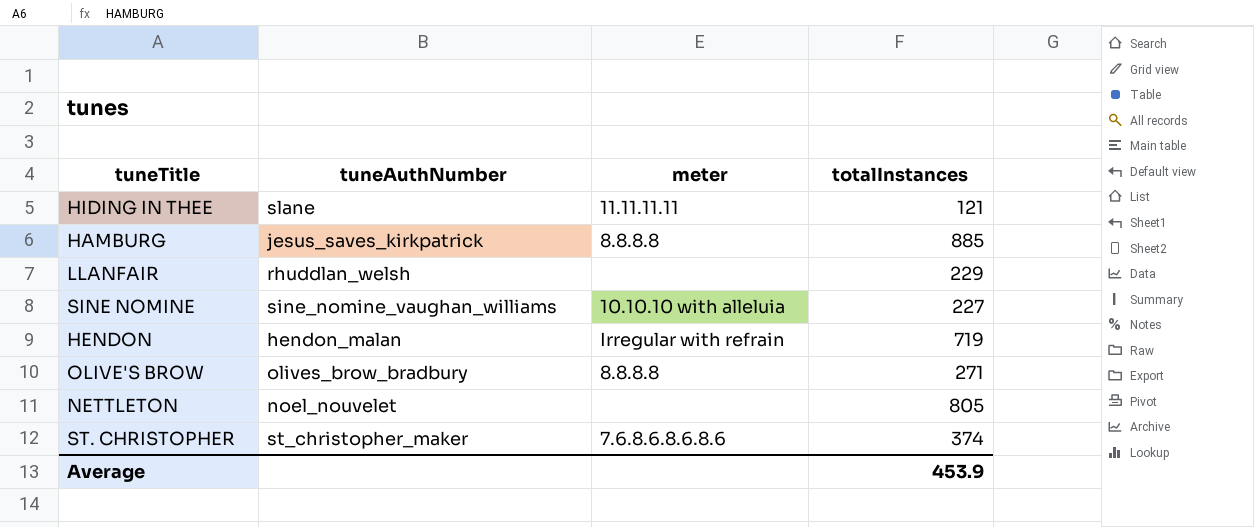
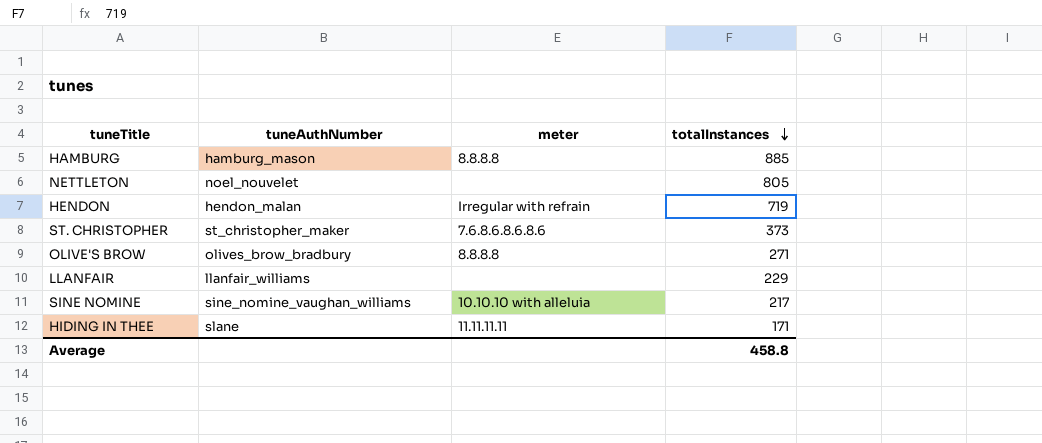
row order: none -> totalInstances descending
HAMBURG | tuneAuthNumber: jesus_saves_kirkpatrick -> hamburg_mason
ST. CHRISTOPHER | totalInstances: 374 -> 373
LLANFAIR | tuneAuthNumber: rhuddlan_welsh -> llanfair_williams
SINE NOMINE | totalInstances: 227 -> 217
HIDING IN THEE | totalInstances: 121 -> 171
Average | totalInstances: 453.9 -> 458.8

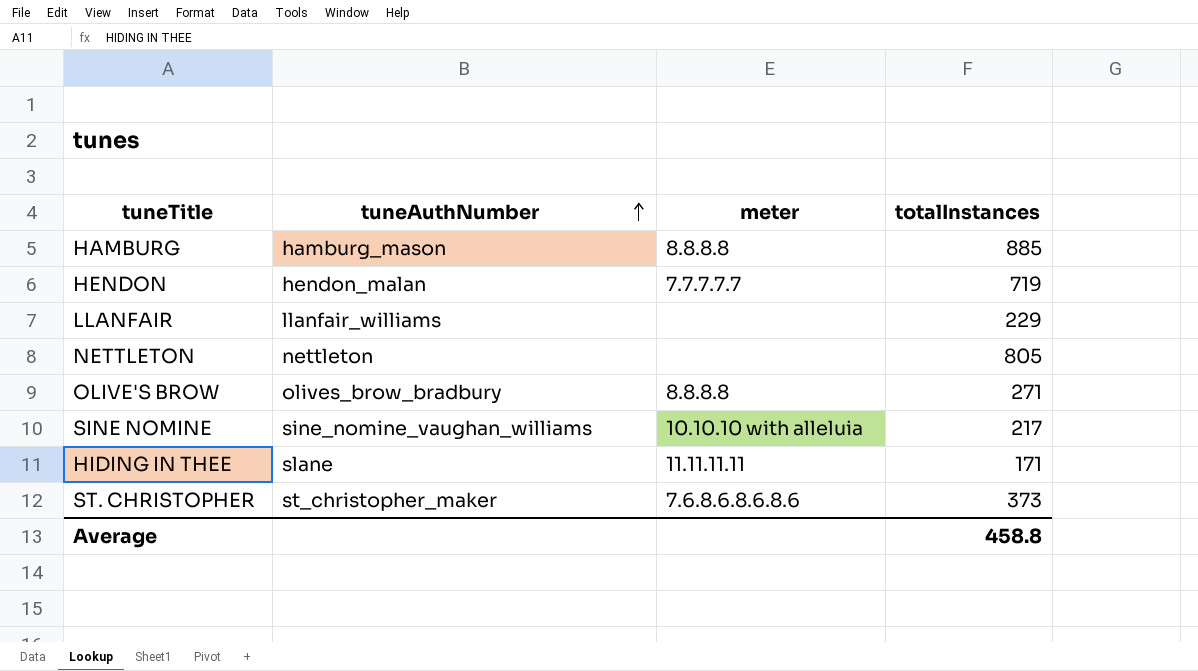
row order: totalInstances descending -> tuneAuthNumber ascending
HENDON | meter: Irregular with refrain -> 7.7.7.7.7
NETTLETON | tuneAuthNumber: noel_nouvelet -> nettleton

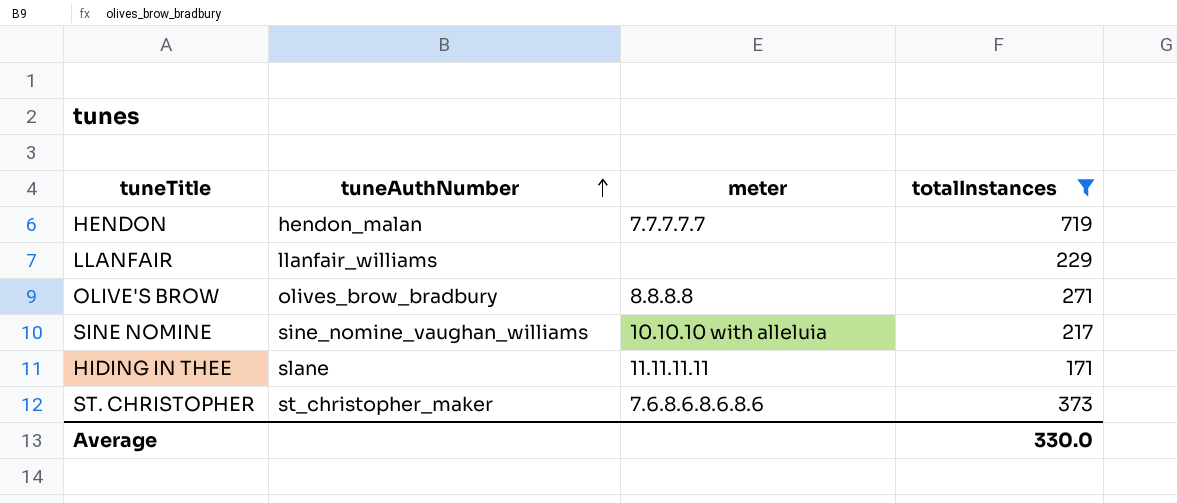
filter: none -> totalInstances <= 719
Average | totalInstances: 458.8 -> 330.0

